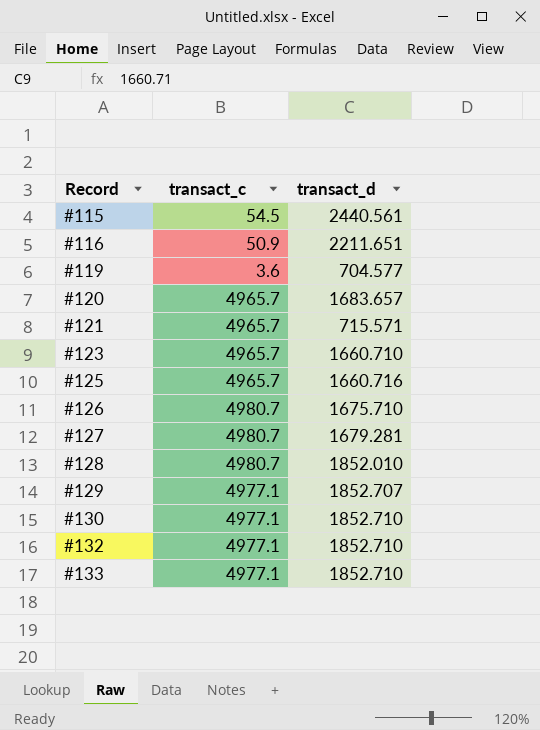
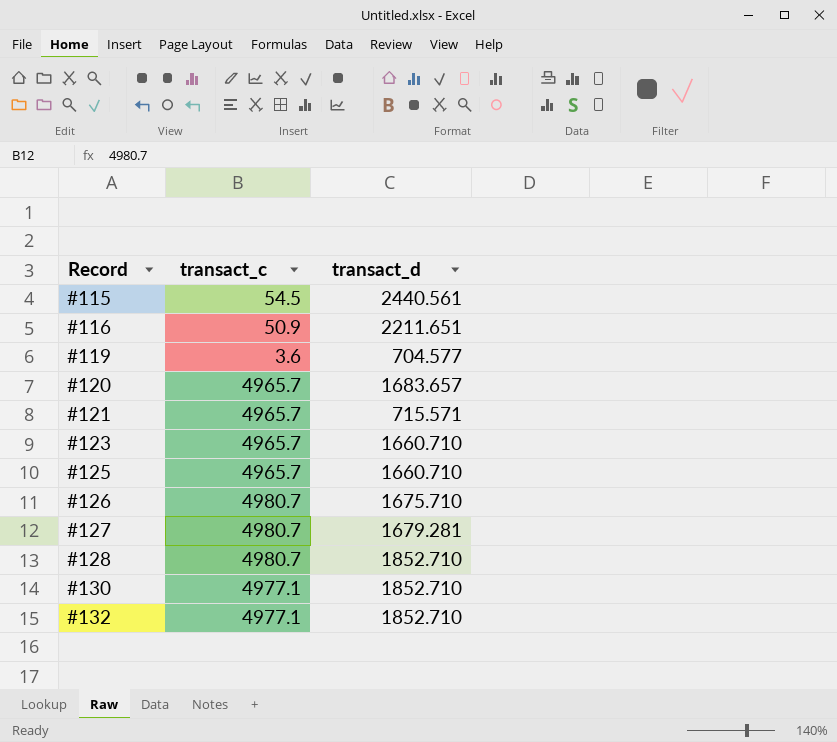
row #129: 4977.1 | 1852.707 -> none
row #133: 4977.1 | 1852.710 -> none
#125 | transact_d: 1660.716 -> 1660.710
#128 | transact_d: 1852.010 -> 1852.710

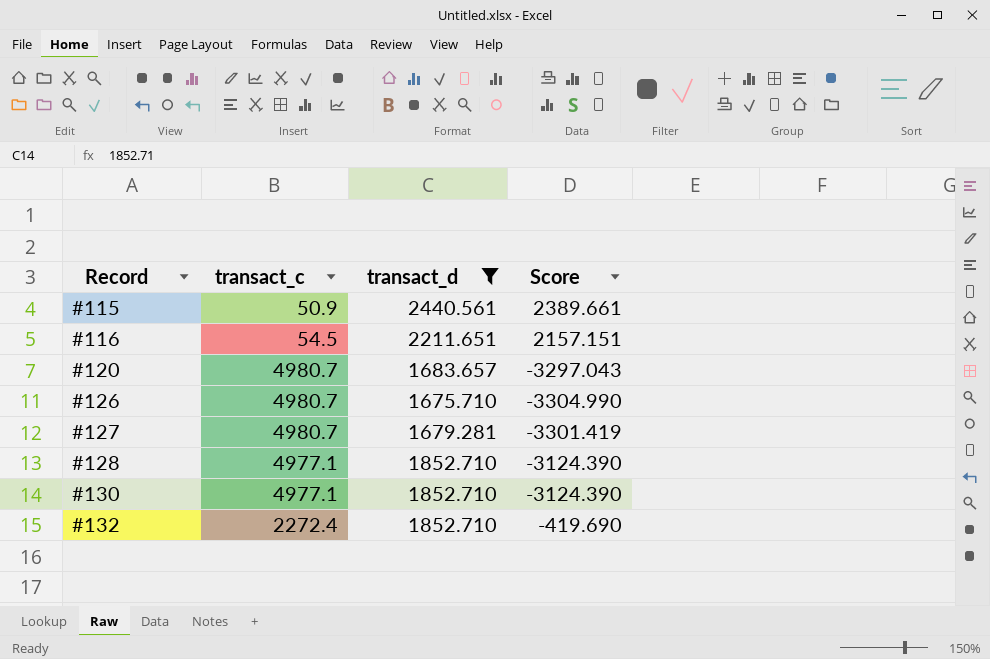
filter: none -> transact_d >= 1675.710
column Score | formula: none -> [transact_d] - [transact_c]
#115 | transact_c: 54.5 -> 50.9
#116 | transact_c: 50.9 -> 54.5
#120 | transact_c: 4965.7 -> 4980.7
#128 | transact_c: 4980.7 -> 4977.1
#132 | transact_c: 4977.1 -> 2272.4

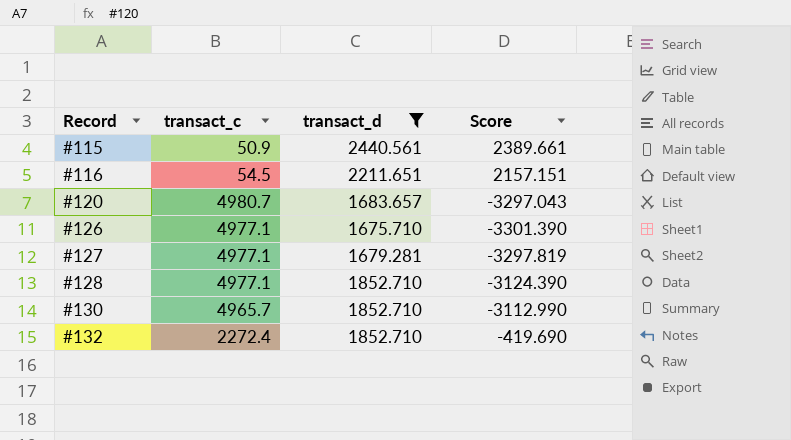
#126 | transact_c: 4980.7 -> 4977.1
#126 | Score: -3304.990 -> -3301.390
#127 | transact_c: 4980.7 -> 4977.1
#127 | Score: -3301.419 -> -3297.819
#130 | transact_c: 4977.1 -> 4965.7
#130 | Score: -3124.390 -> -3112.990

